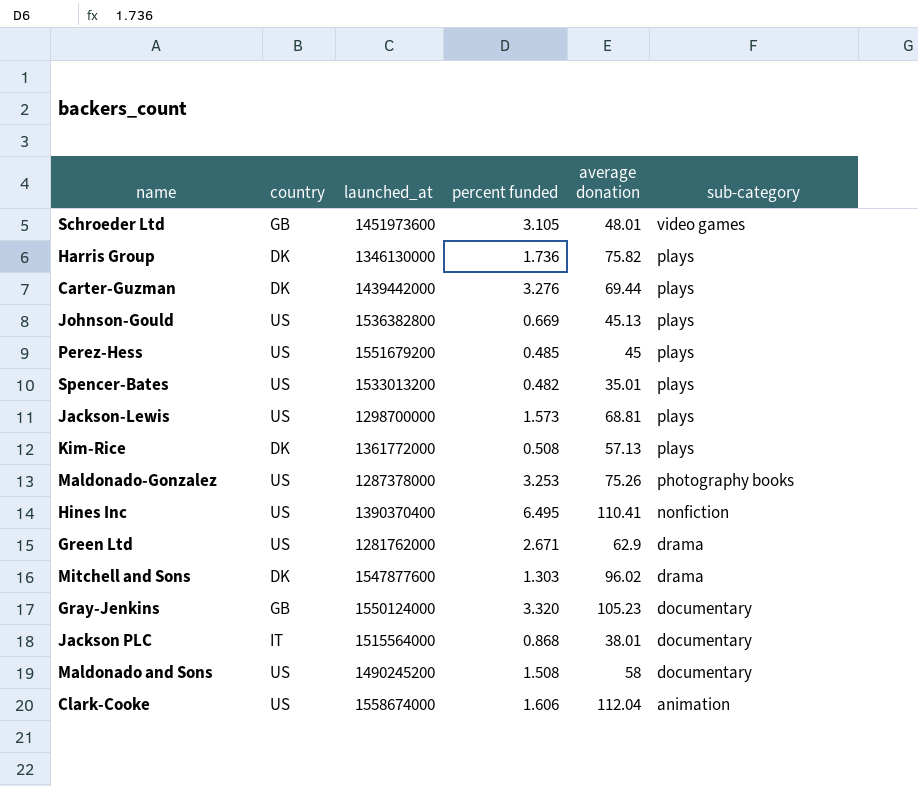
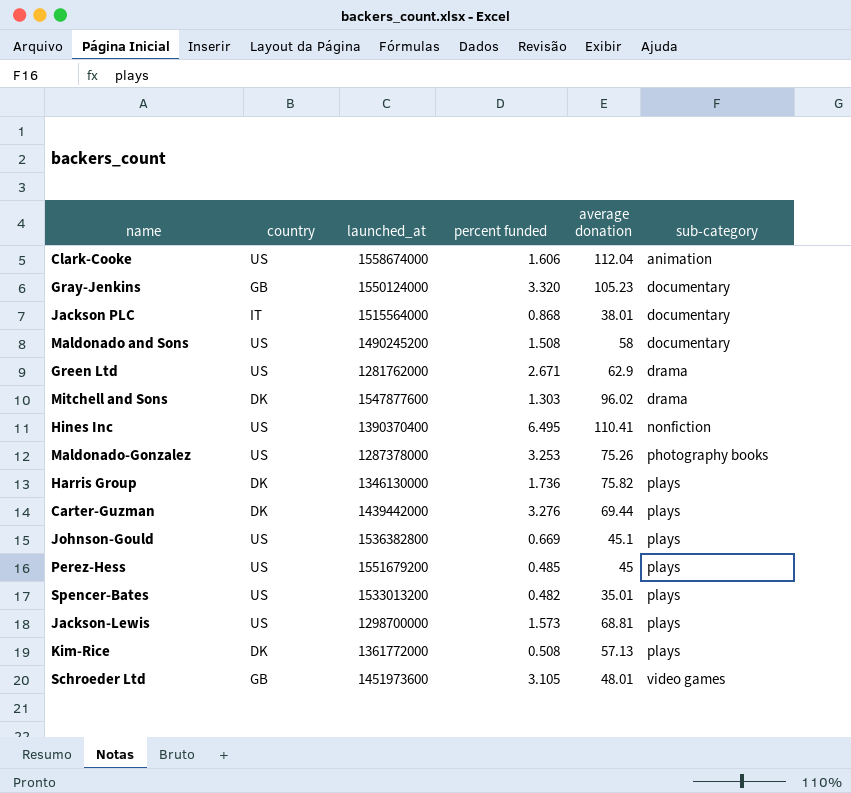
row order: sub-category descending -> sub-category ascending
Johnson-Gould | average donation: 45.13 -> 45.1

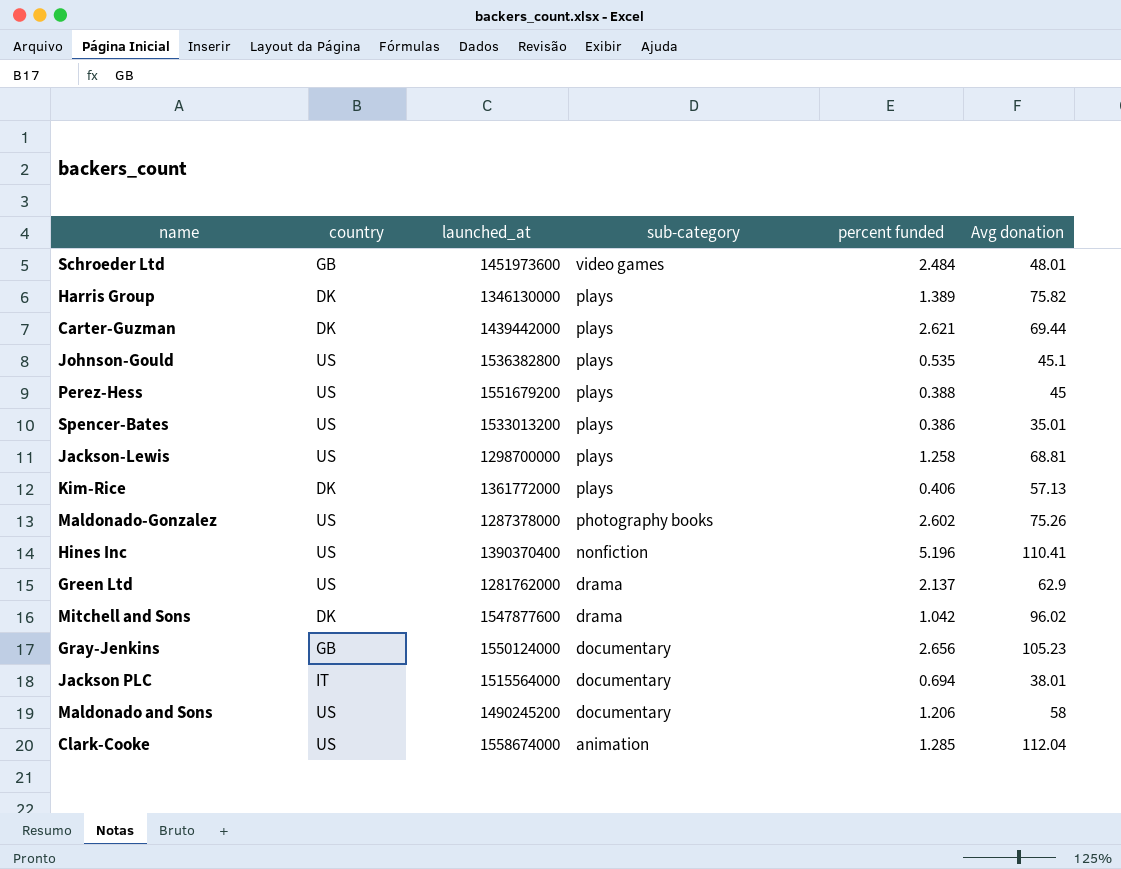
row order: sub-category ascending -> sub-category descending
column sub-category | position: 6 -> 4
column name: average donation -> Avg donation
Schroeder Ltd | percent funded: 3.105 -> 2.484
Harris Group | percent funded: 1.736 -> 1.389
Carter-Guzman | percent funded: 3.276 -> 2.621
Johnson-Gould | percent funded: 0.669 -> 0.535
Perez-Hess | percent funded: 0.485 -> 0.388
Spencer-Bates | percent funded: 0.482 -> 0.386
Jackson-Lewis | percent funded: 1.573 -> 1.258
Kim-Rice | percent funded: 0.508 -> 0.406
Maldonado-Gonzalez | percent funded: 3.253 -> 2.602
Hines Inc | percent funded: 6.495 -> 5.196
Green Ltd | percent funded: 2.671 -> 2.137
Mitchell and Sons | percent funded: 1.303 -> 1.042
Gray-Jenkins | percent funded: 3.320 -> 2.656
Jackson PLC | percent funded: 0.868 -> 0.694
Maldonado and Sons | percent funded: 1.508 -> 1.206
Clark-Cooke | percent funded: 1.606 -> 1.285

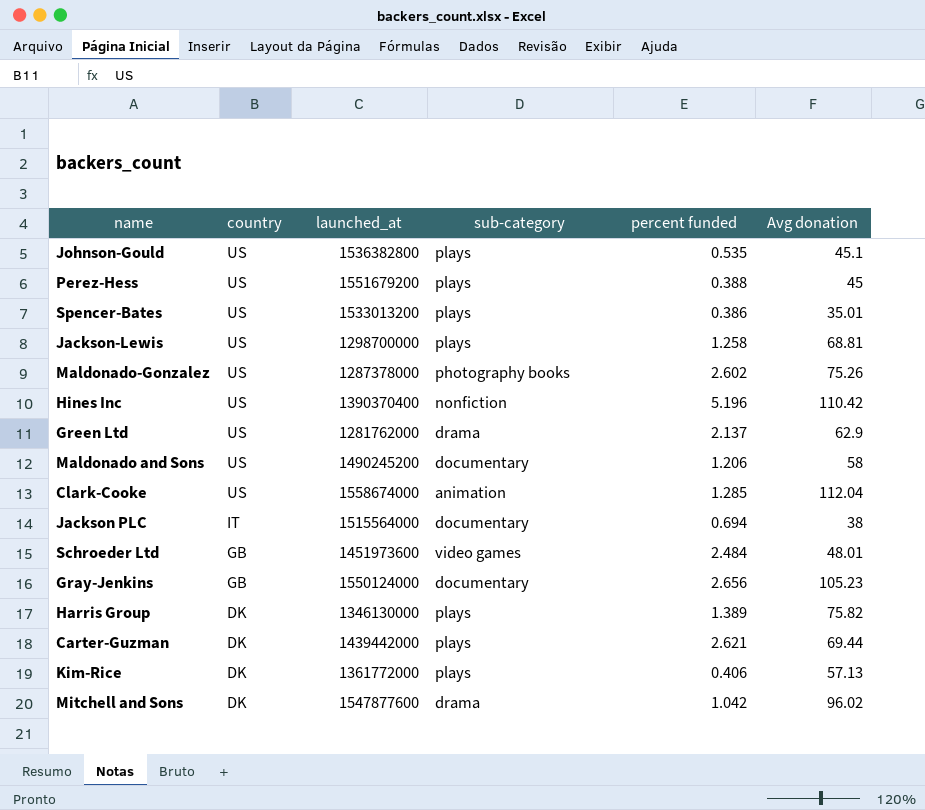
row order: sub-category descending -> country descending
Hines Inc | Avg donation: 110.41 -> 110.42
Jackson PLC | Avg donation: 38.01 -> 38

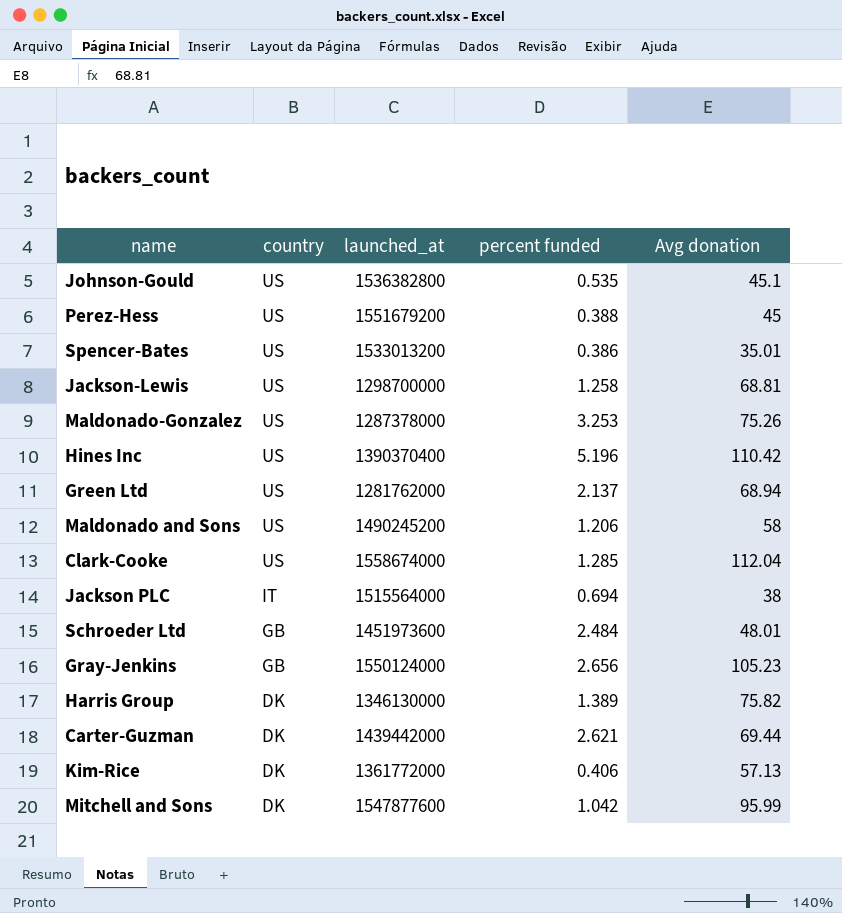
column sub-category | position: 4 -> none
Maldonado-Gonzalez | percent funded: 2.602 -> 3.253
Green Ltd | Avg donation: 62.9 -> 68.94
Mitchell and Sons | Avg donation: 96.02 -> 95.99

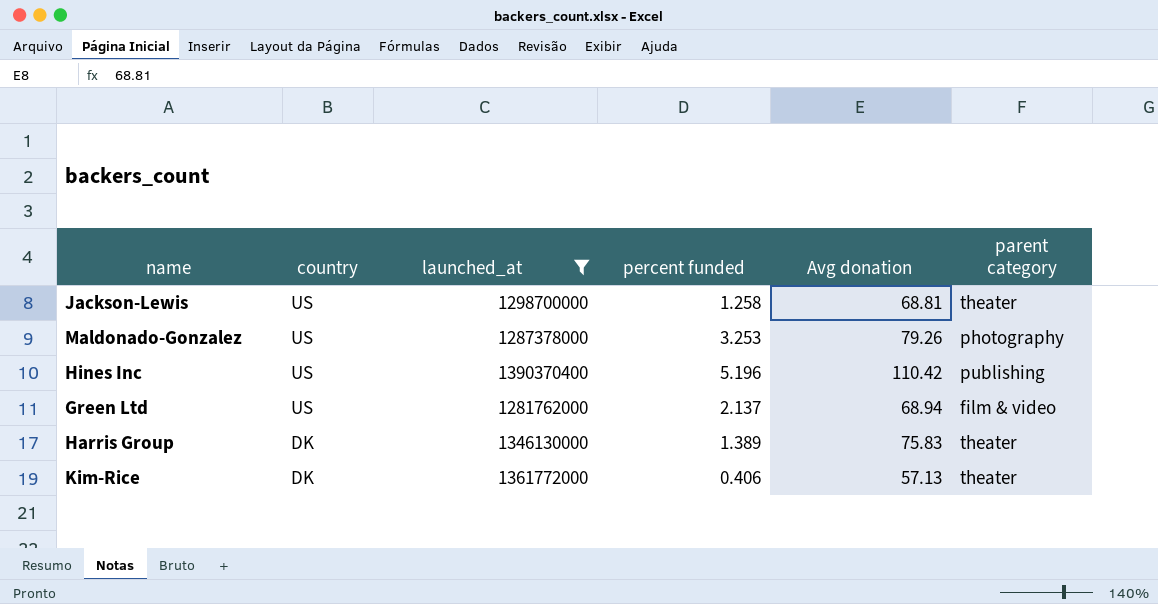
filter: none -> launched_at <= 1390370400
column parent category | position: none -> 6
Maldonado-Gonzalez | Avg donation: 75.26 -> 79.26
Harris Group | Avg donation: 75.82 -> 75.83

